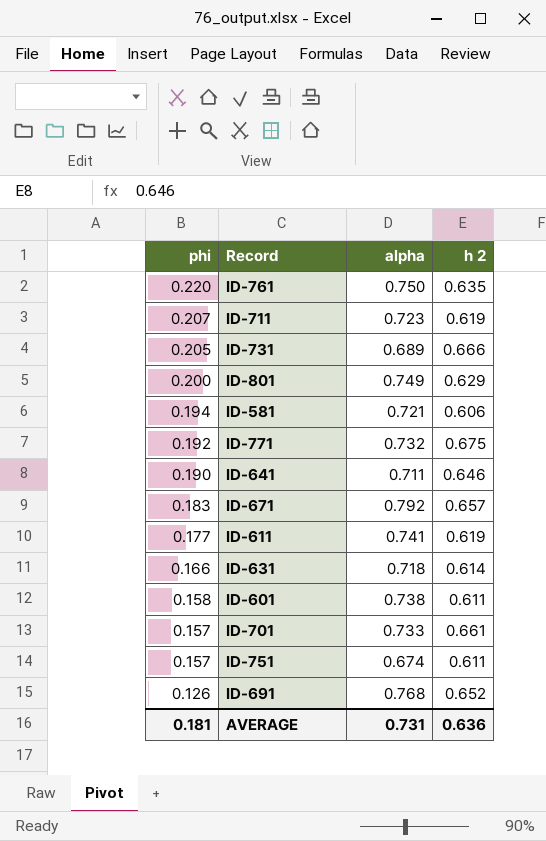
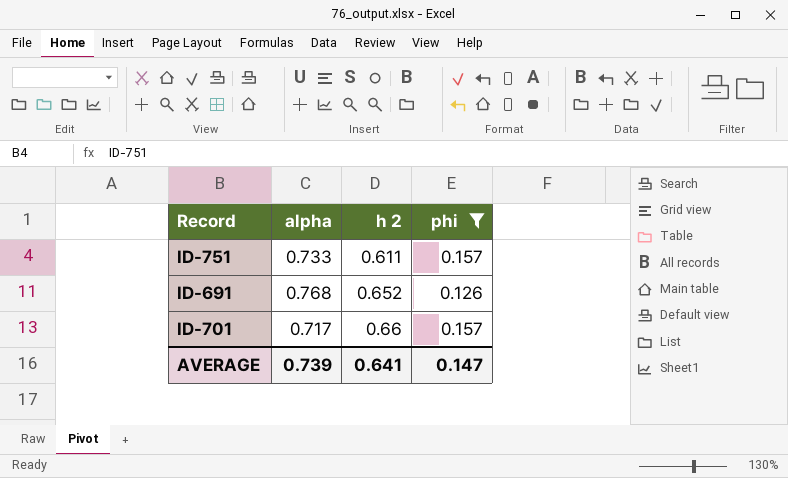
filter: none -> phi <= 0.157
row order: phi descending -> h 2 ascending
column phi | position: 1 -> 4
ID-751 | alpha: 0.674 -> 0.733
ID-701 | alpha: 0.733 -> 0.717
ID-701 | h 2: 0.661 -> 0.66
AVERAGE | alpha: 0.731 -> 0.739
AVERAGE | h 2: 0.636 -> 0.641
AVERAGE | phi: 0.181 -> 0.147

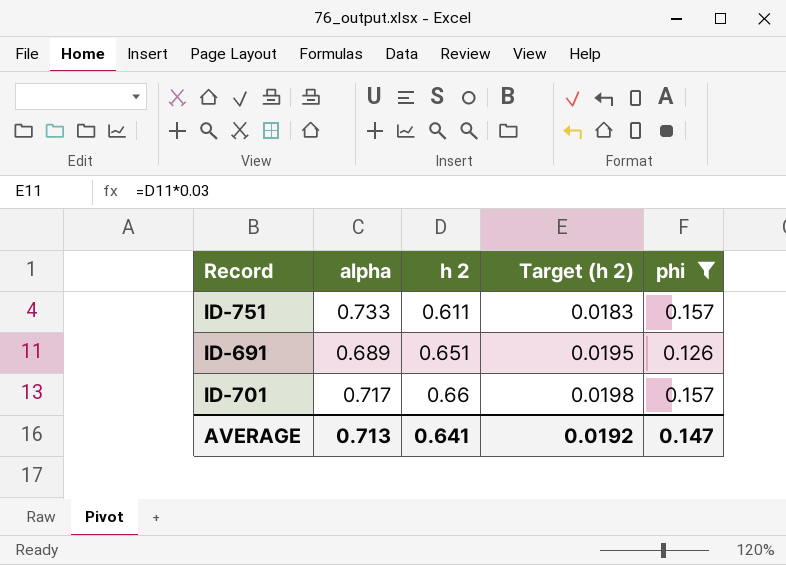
column Target (h 2) | formula: none -> [h 2] * 0.03
ID-691 | alpha: 0.768 -> 0.689
ID-691 | h 2: 0.652 -> 0.651
AVERAGE | alpha: 0.739 -> 0.713

